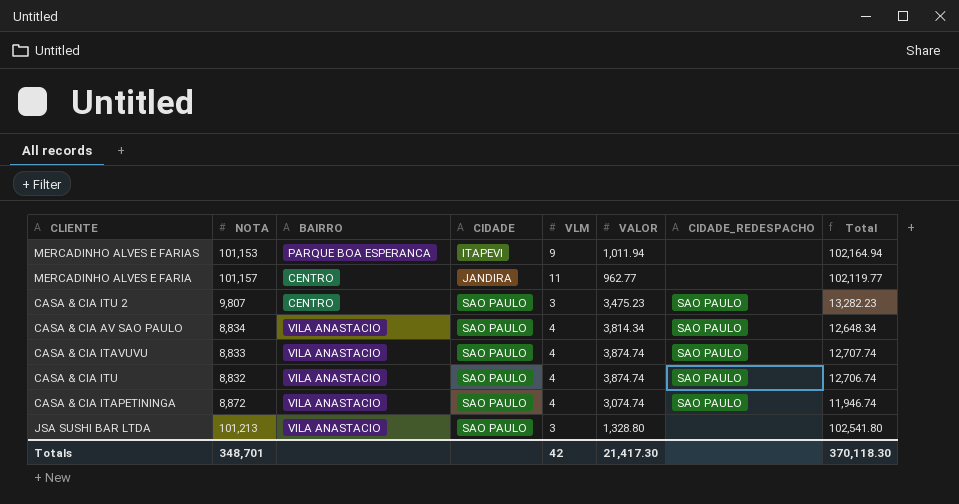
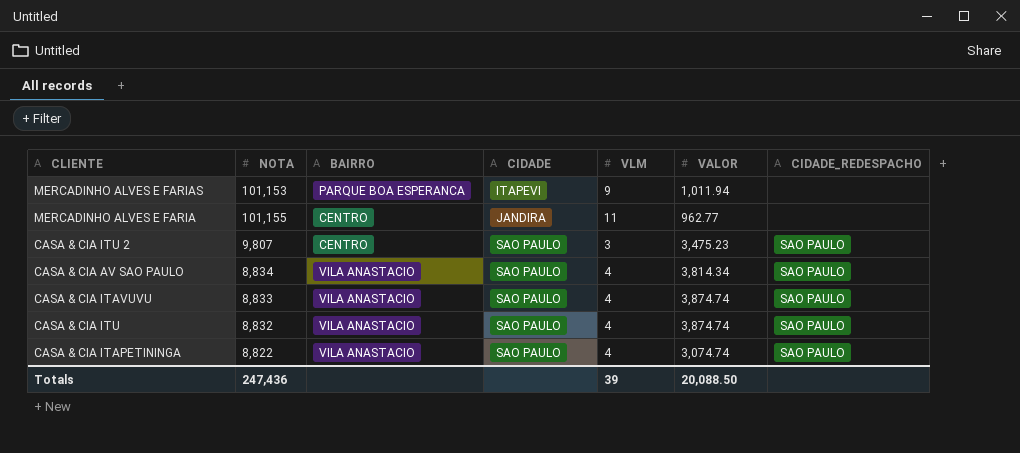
column Total | formula: [NOTA] + [VALOR] -> none
row JSA SUSHI BAR LTDA: 101,213 | VILA ANASTACIO | SAO PAULO | 3 | 1,328.80 | none | 102,541.80 -> none
MERCADINHO ALVES E FARIA | NOTA: 101,157 -> 101,155
CASA & CIA ITAPETININGA | NOTA: 8,872 -> 8,822
Totals | NOTA: 348,701 -> 247,436
Totals | VLM: 42 -> 39
Totals | VALOR: 21,417.30 -> 20,088.50

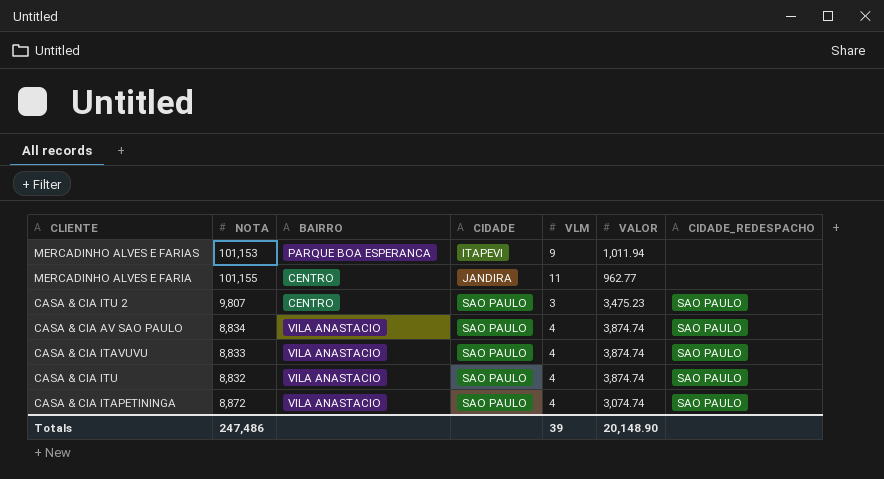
CASA & CIA AV SAO PAULO | VALOR: 3,814.34 -> 3,874.74
CASA & CIA ITAPETININGA | NOTA: 8,822 -> 8,872
Totals | NOTA: 247,436 -> 247,486
Totals | VALOR: 20,088.50 -> 20,148.90

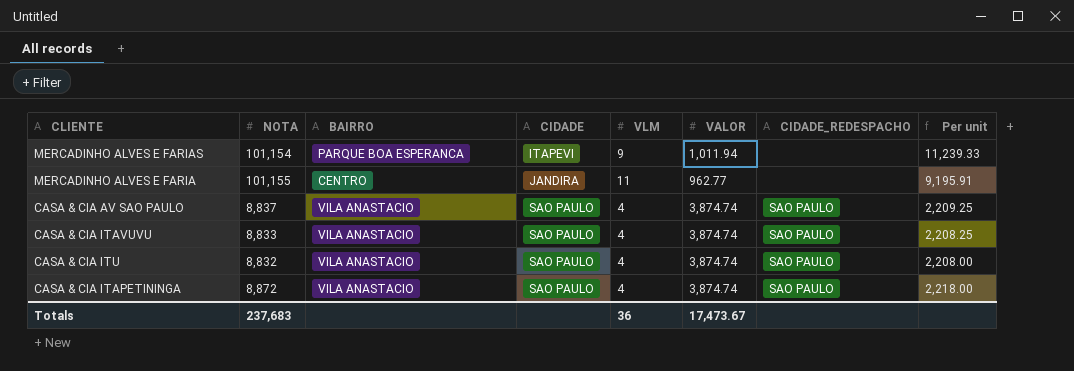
column Per unit | formula: none -> [NOTA] / [VLM]
row CASA & CIA ITU 2: 9,807 | CENTRO | SAO PAULO | 3 | 3,475.23 | SAO PAULO -> none
MERCADINHO ALVES E FARIAS | NOTA: 101,153 -> 101,154
CASA & CIA AV SAO PAULO | NOTA: 8,834 -> 8,837
CASA & CIA ITAPETININGA | VALOR: 3,074.74 -> 3,874.74
Totals | NOTA: 247,486 -> 237,683
Totals | VLM: 39 -> 36
Totals | VALOR: 20,148.90 -> 17,473.67

